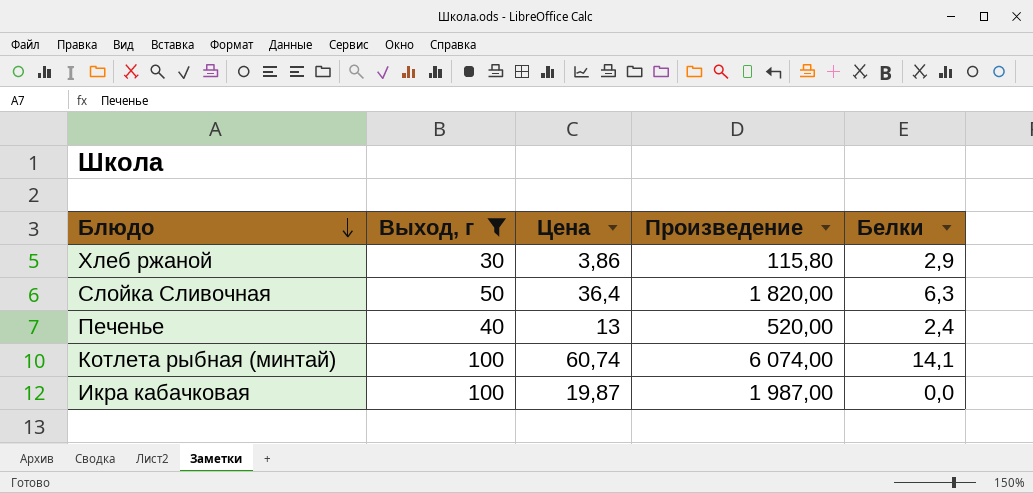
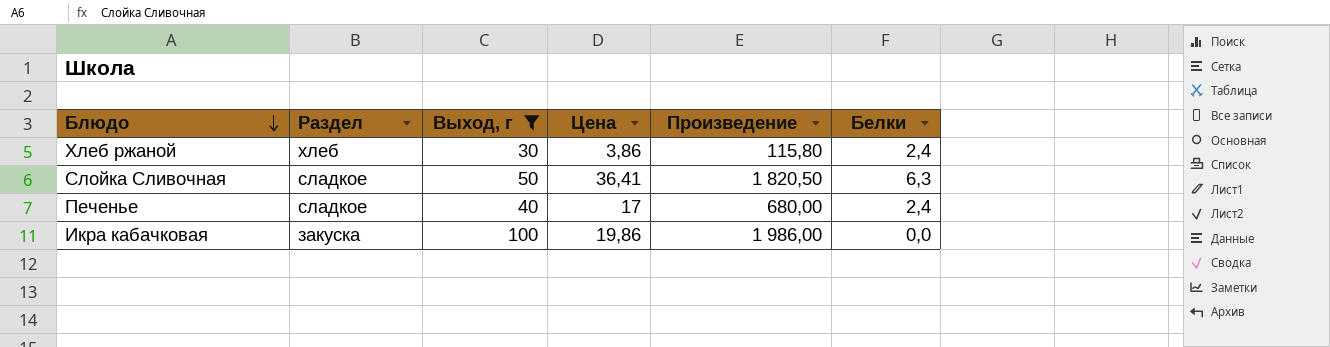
column Раздел | position: none -> 2
row Котлета рыбная (минтай): 100 | 60,74 | 6 074,00 | 14,1 -> none
Хлеб ржаной | Белки: 2,9 -> 2,4
Слойка Сливочная | Цена: 36,4 -> 36,41
Слойка Сливочная | Произведение: 1 820,00 -> 1 820,50
Печенье | Цена: 13 -> 17
Печенье | Произведение: 520,00 -> 680,00
Икра кабачковая | Цена: 19,87 -> 19,86
Икра кабачковая | Произведение: 1 987,00 -> 1 986,00

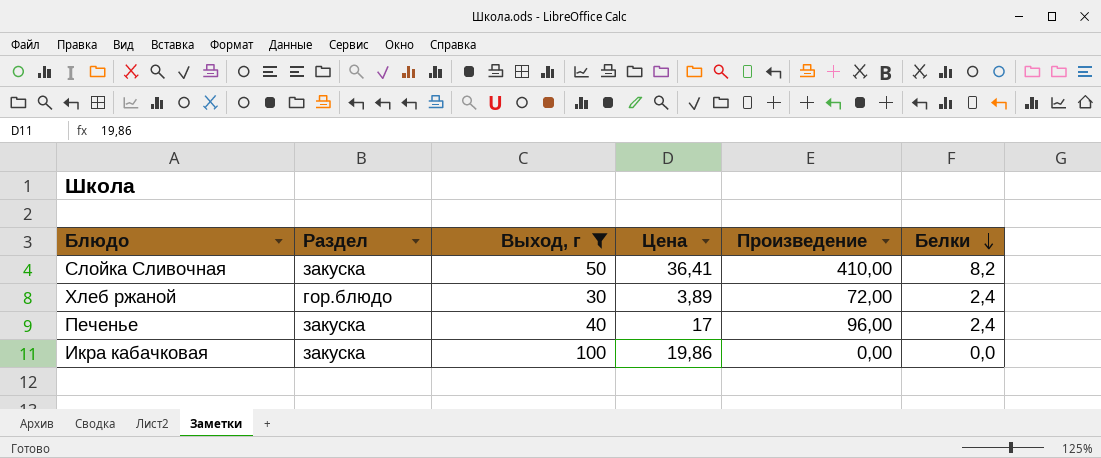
row order: Блюдо descending -> Белки descending
column Произведение | formula: [Выход, г] * [Цена] -> [Выход, г] * [Белки]
Слойка Сливочная | Раздел: сладкое -> закуска
Слойка Сливочная | Белки: 6,3 -> 8,2
Хлеб ржаной | Раздел: хлеб -> гор.блюдо
Хлеб ржаной | Цена: 3,86 -> 3,89
Печенье | Раздел: сладкое -> закуска

